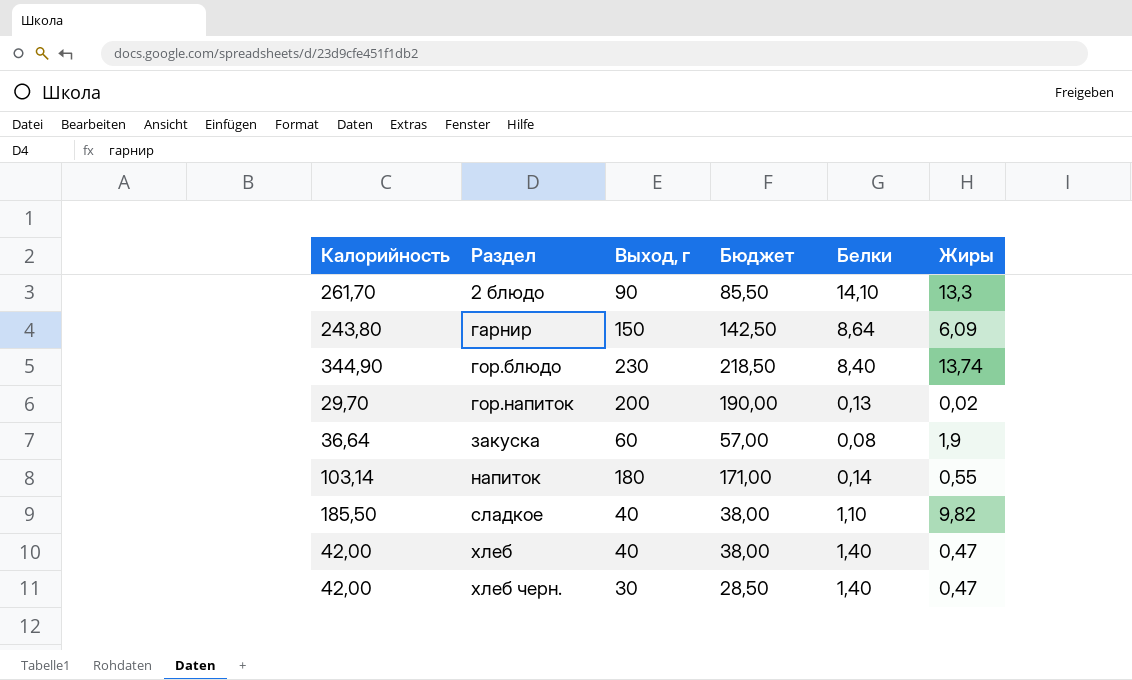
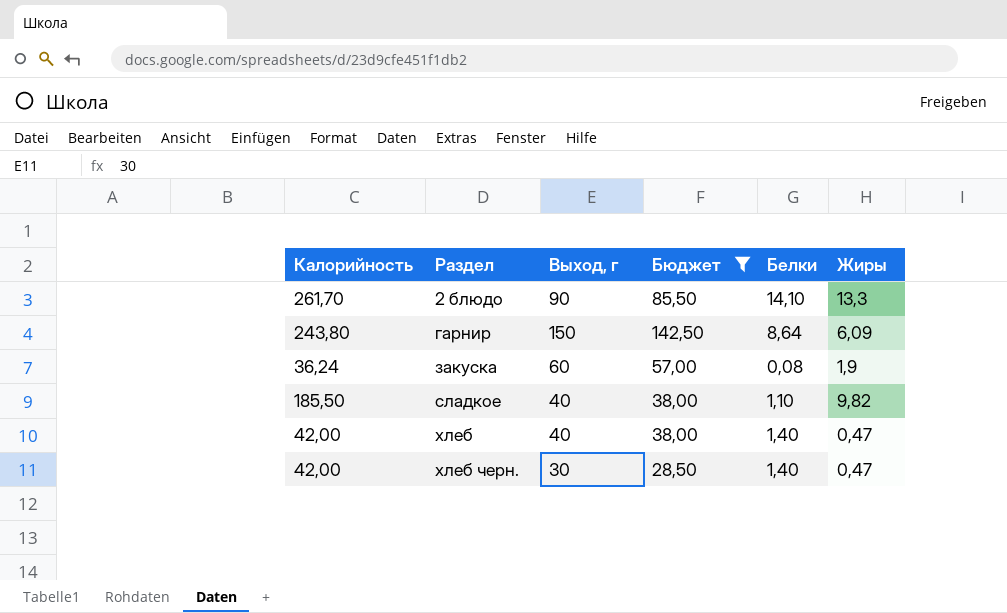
filter: none -> Бюджет <= 142,50
закуска | Калорийность: 36,64 -> 36,24

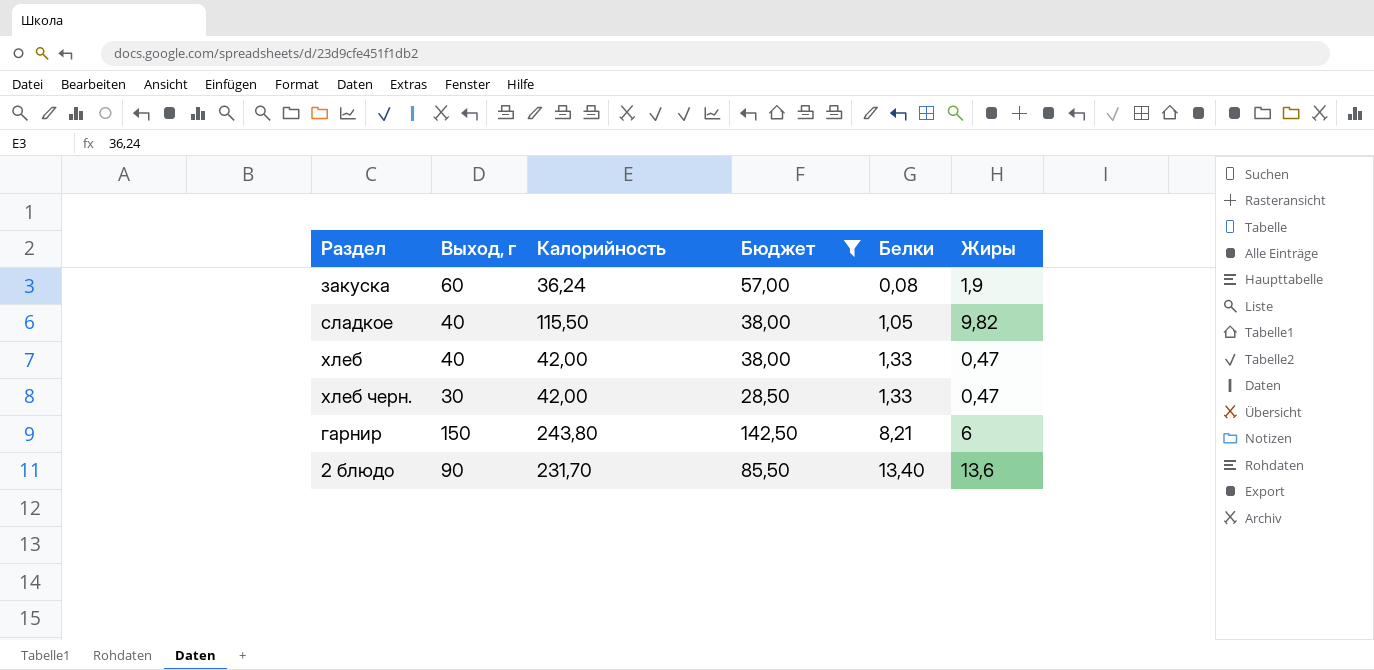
row order: Раздел ascending -> Белки ascending
column Калорийность | position: 1 -> 3
сладкое | Калорийность: 185,50 -> 115,50
сладкое | Белки: 1,10 -> 1,05
хлеб | Белки: 1,40 -> 1,33
хлеб черн. | Белки: 1,40 -> 1,33
гарнир | Белки: 8,64 -> 8,21
гарнир | Жиры: 6,09 -> 6
2 блюдо | Калорийность: 261,70 -> 231,70
2 блюдо | Белки: 14,10 -> 13,40
2 блюдо | Жиры: 13,3 -> 13,6

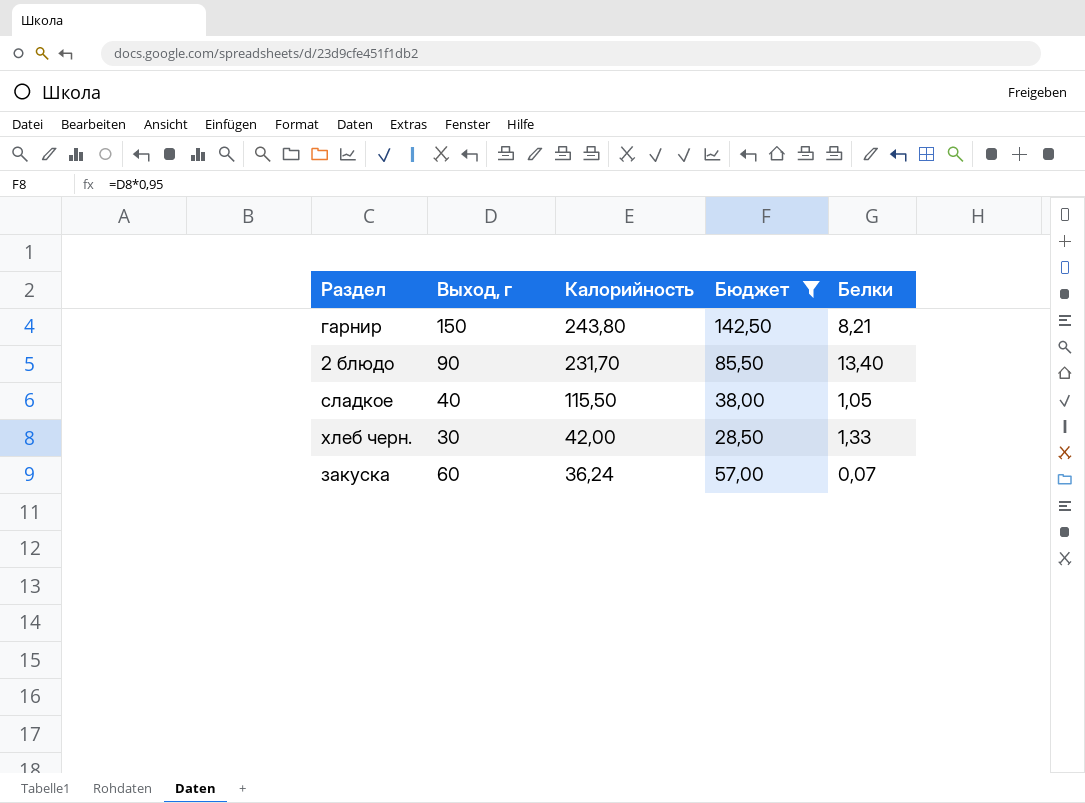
row order: Белки ascending -> Калорийность descending
column Жиры | position: 6 -> none
row хлеб: 40 | 42,00 | 38,00 | 1,33 | 0,47 -> none
закуска | Белки: 0,08 -> 0,07

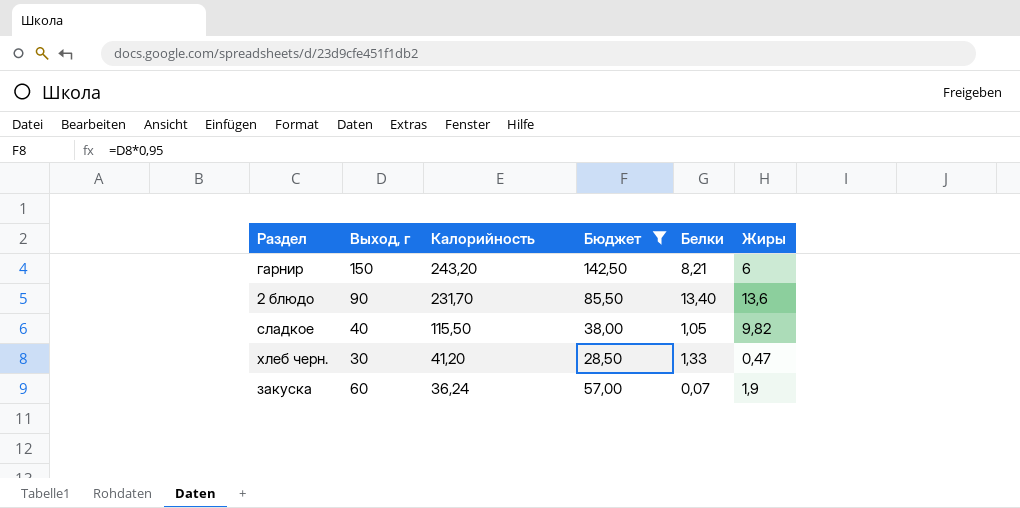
column Жиры | position: none -> 6
гарнир | Калорийность: 243,80 -> 243,20
хлеб черн. | Калорийность: 42,00 -> 41,20

